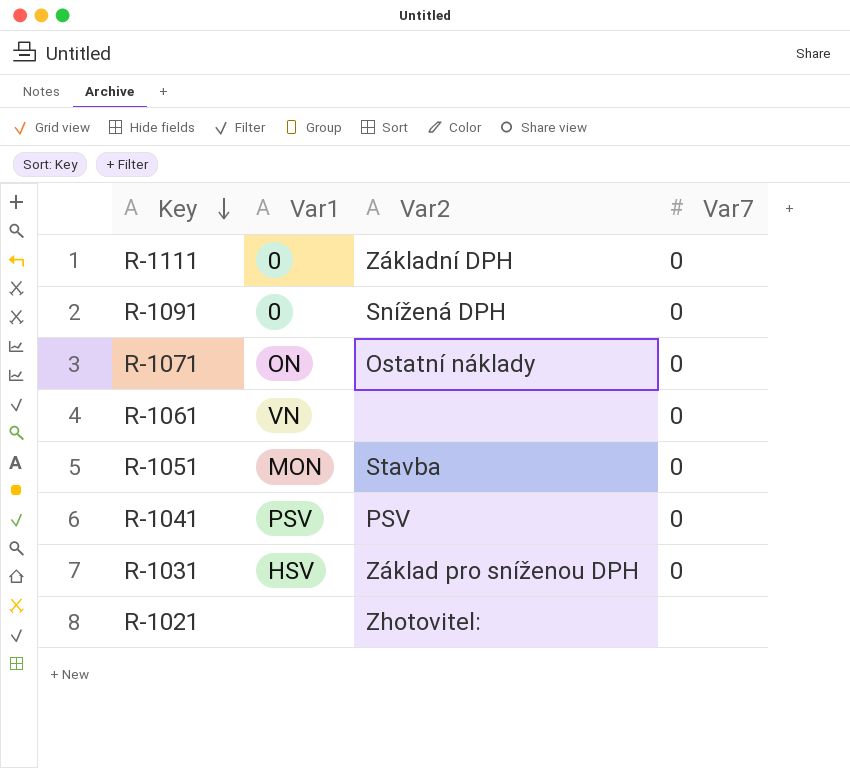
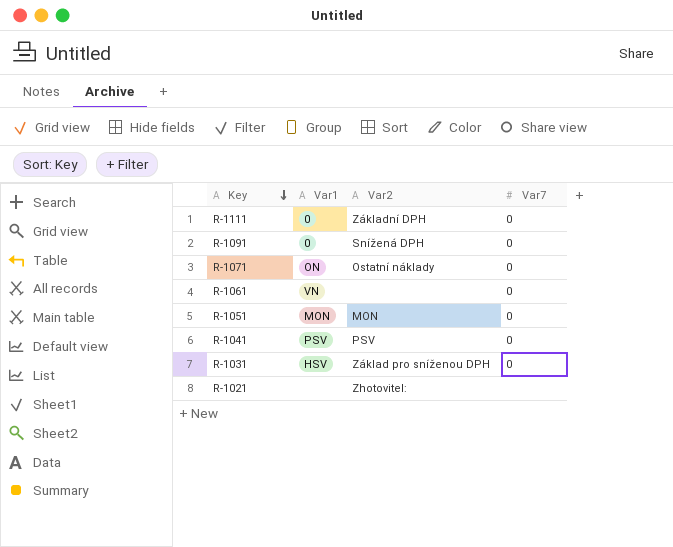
R-1051 | Var2: Stavba -> MON

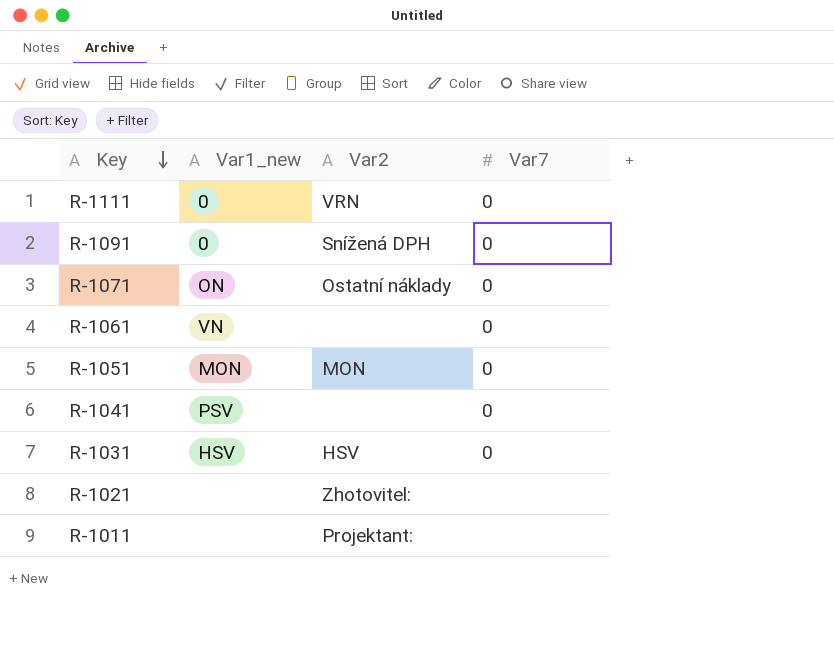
column name: Var1 -> Var1_new
R-1111 | Var2: Základní DPH -> VRN
R-1041 | Var2: PSV -> none
R-1031 | Var2: Základ pro sníženou DPH -> HSV
row R-1011: none -> none | Projektant: | none

